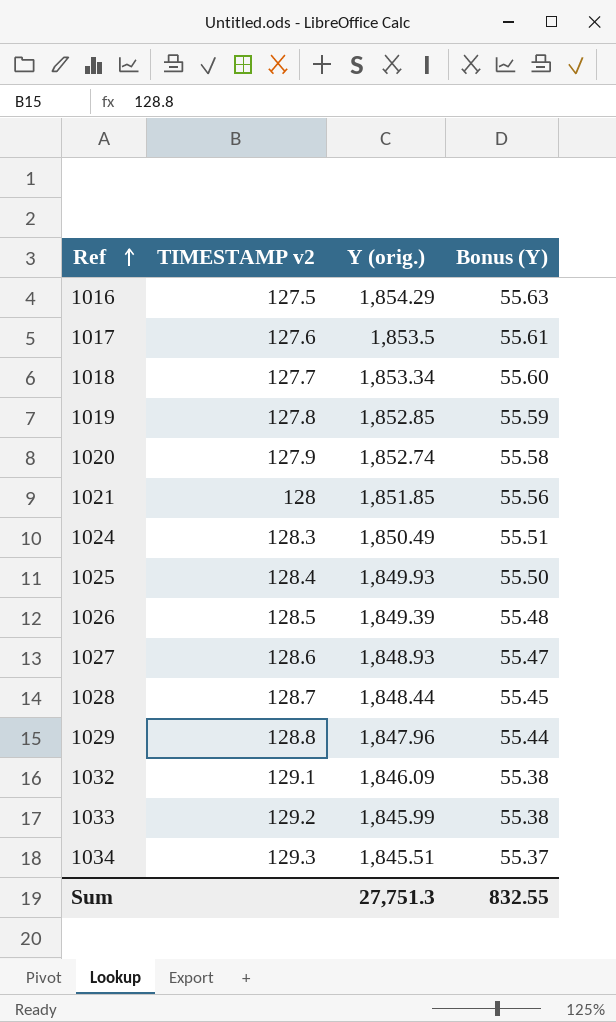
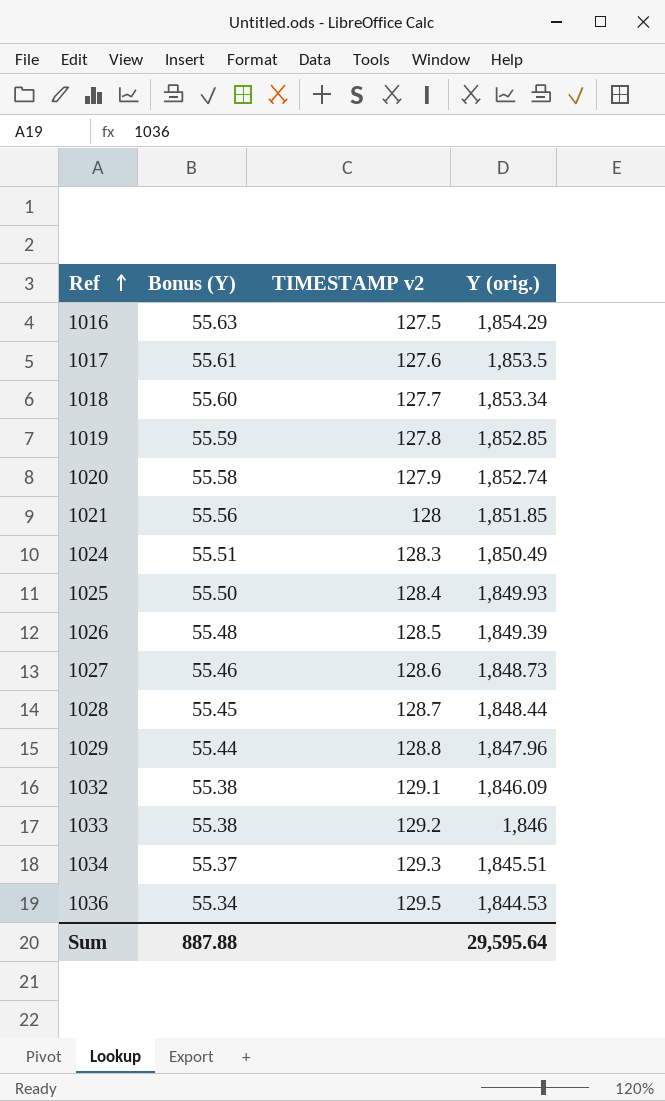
column Bonus (Y) | position: 4 -> 2
1027 | Bonus (Y): 55.47 -> 55.46
1027 | Y (orig.): 1,848.93 -> 1,848.73
1033 | Y (orig.): 1,845.99 -> 1,846
row 1036: none -> 55.34 | 129.5 | 1,844.53
Sum | Bonus (Y): 832.55 -> 887.88
Sum | Y (orig.): 27,751.3 -> 29,595.64

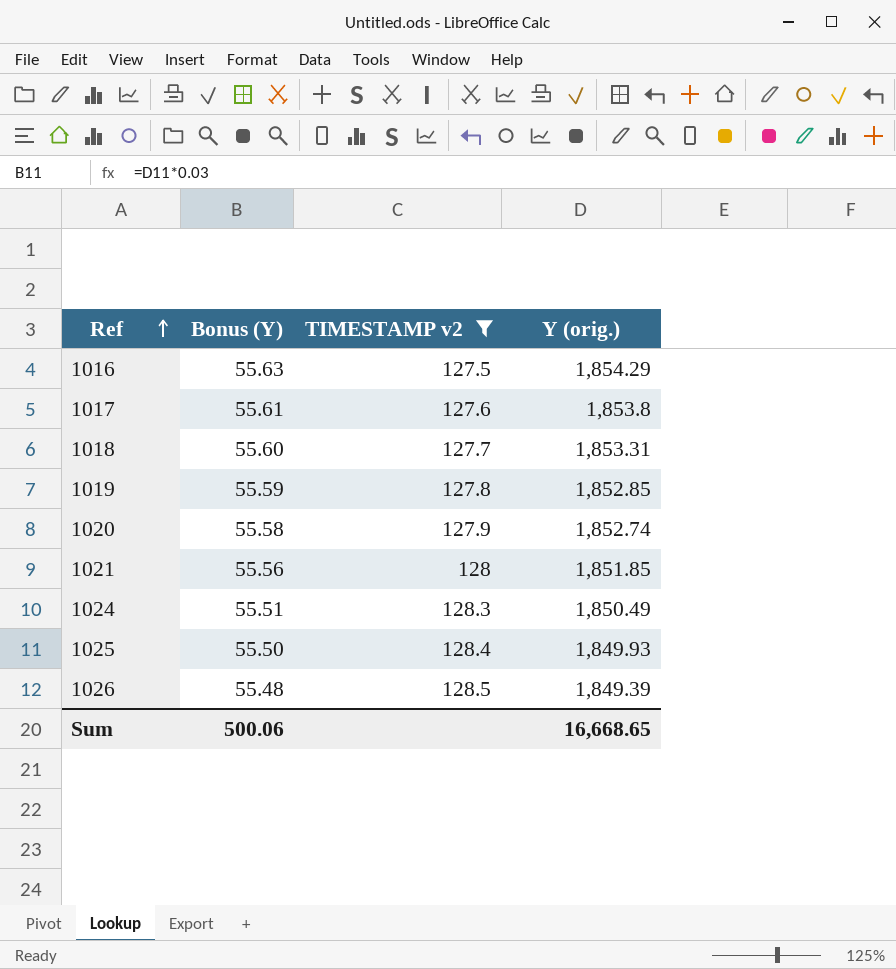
filter: none -> TIMESTAMP v2 <= 128.5
1017 | Y (orig.): 1,853.5 -> 1,853.8
1018 | Y (orig.): 1,853.34 -> 1,853.31
Sum | Bonus (Y): 887.88 -> 500.06
Sum | Y (orig.): 29,595.64 -> 16,668.65

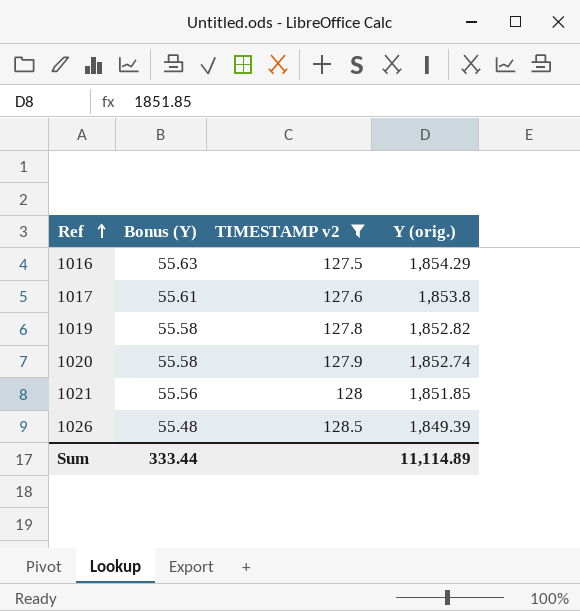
row 1018: 55.60 | 127.7 | 1,853.31 -> none
row 1024: 55.51 | 128.3 | 1,850.49 -> none
row 1025: 55.50 | 128.4 | 1,849.93 -> none
1019 | Bonus (Y): 55.59 -> 55.58
1019 | Y (orig.): 1,852.85 -> 1,852.82
Sum | Bonus (Y): 500.06 -> 333.44
Sum | Y (orig.): 16,668.65 -> 11,114.89

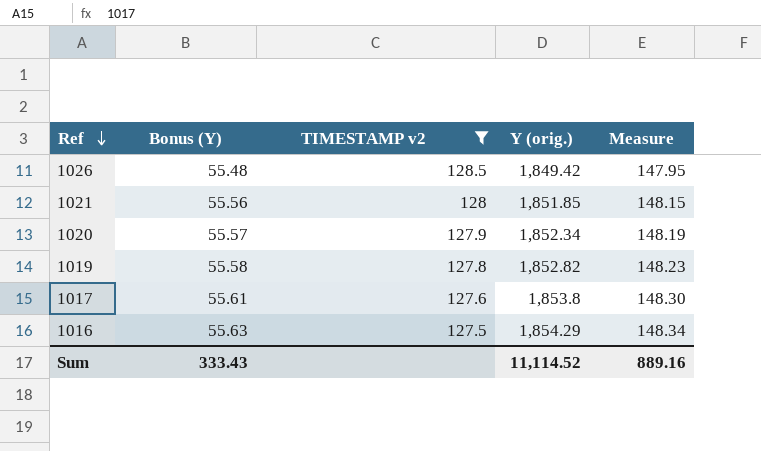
row order: Ref ascending -> Ref descending
column Measure | formula: none -> [Y (orig.)] * 0.08
1026 | Y (orig.): 1,849.39 -> 1,849.42
1020 | Bonus (Y): 55.58 -> 55.57
1020 | Y (orig.): 1,852.74 -> 1,852.34
Sum | Bonus (Y): 333.44 -> 333.43
Sum | Y (orig.): 11,114.89 -> 11,114.52

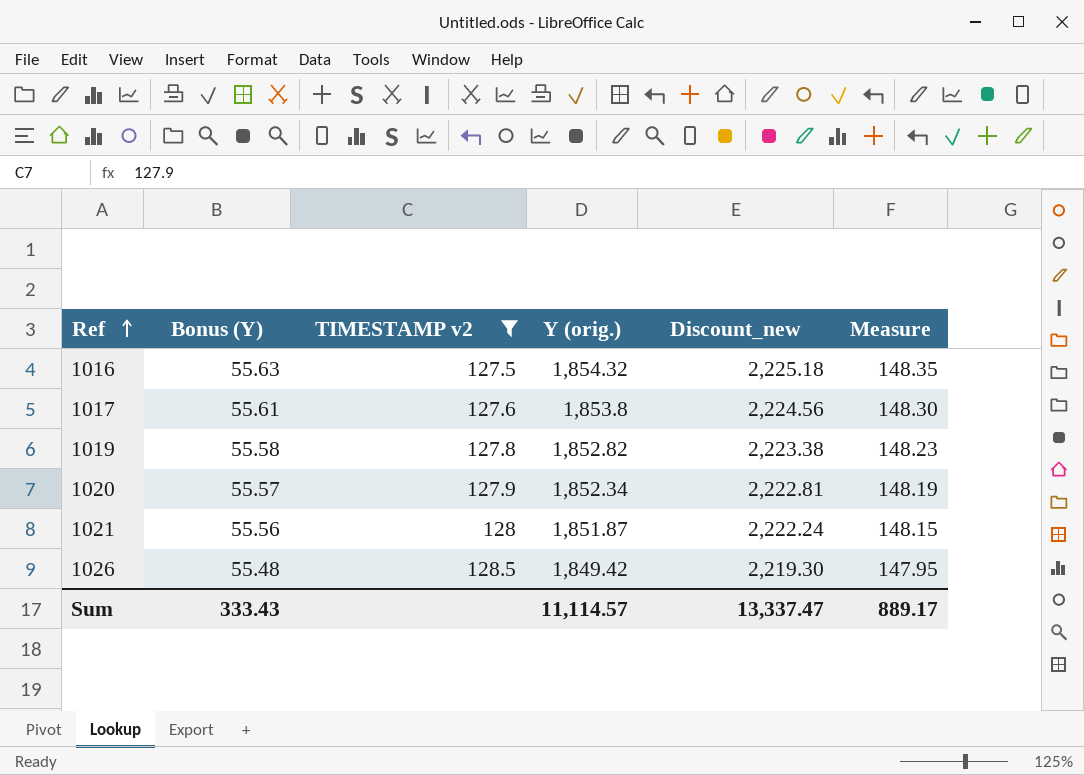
row order: Ref descending -> Ref ascending
column Discount_new | formula: none -> [Y (orig.)] * 1.2
1016 | Y (orig.): 1,854.29 -> 1,854.32
1016 | Measure: 148.34 -> 148.35
1021 | Y (orig.): 1,851.85 -> 1,851.87
Sum | Y (orig.): 11,114.52 -> 11,114.57
Sum | Measure: 889.16 -> 889.17

